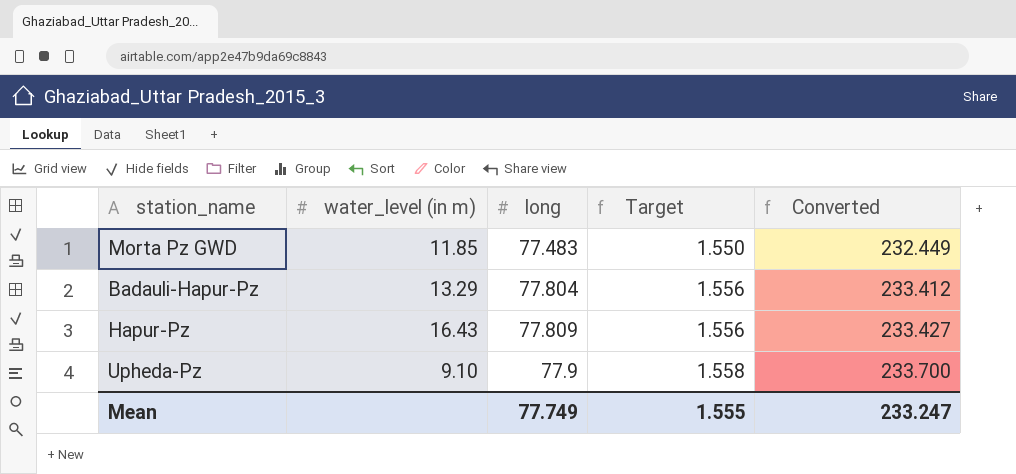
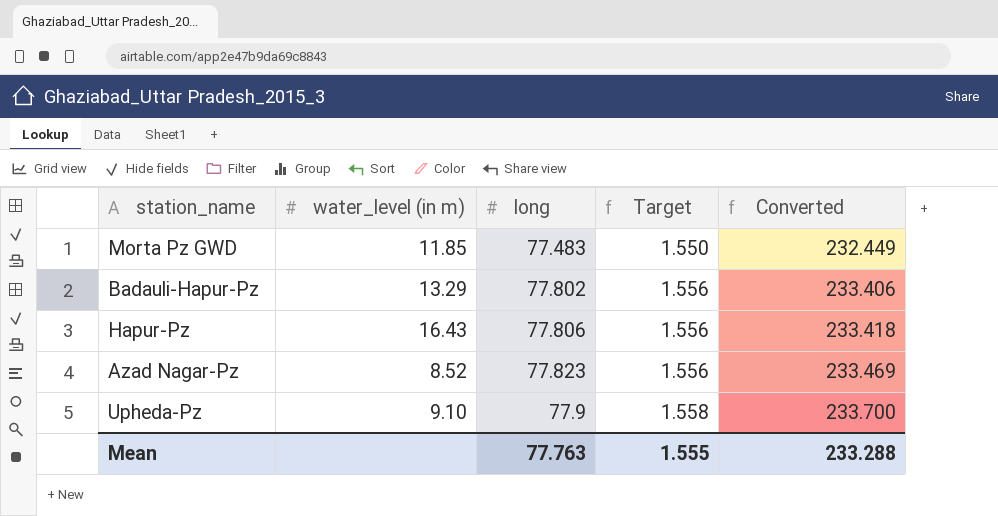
Badauli-Hapur-Pz | long: 77.804 -> 77.802
Badauli-Hapur-Pz | Converted: 233.412 -> 233.406
Hapur-Pz | long: 77.809 -> 77.806
Hapur-Pz | Converted: 233.427 -> 233.418
row Azad Nagar-Pz: none -> 8.52 | 77.823 | 1.556 | 233.469
Mean | long: 77.749 -> 77.763
Mean | Converted: 233.247 -> 233.288

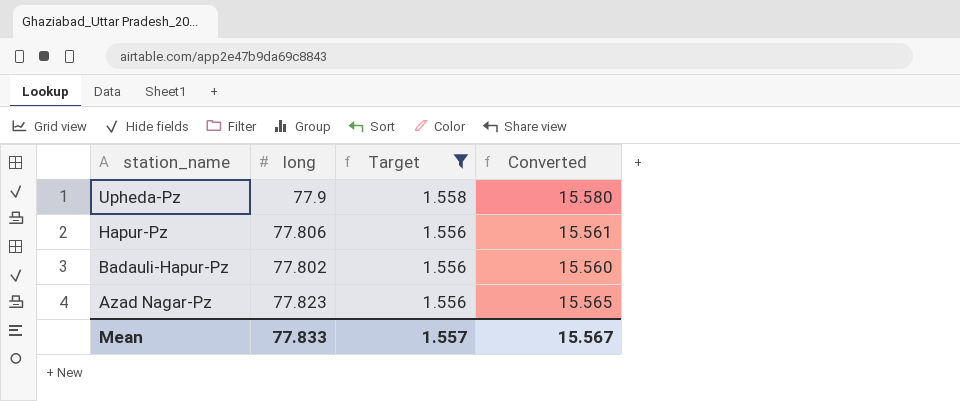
filter: none -> Target != 1.550
row order: long ascending -> station_name descending
column water_level (in m) | position: 2 -> none
column Converted | formula: [long] * 3 -> [long] * 0.2
Mean | long: 77.763 -> 77.833
Mean | Target: 1.555 -> 1.557
Mean | Converted: 233.288 -> 15.567

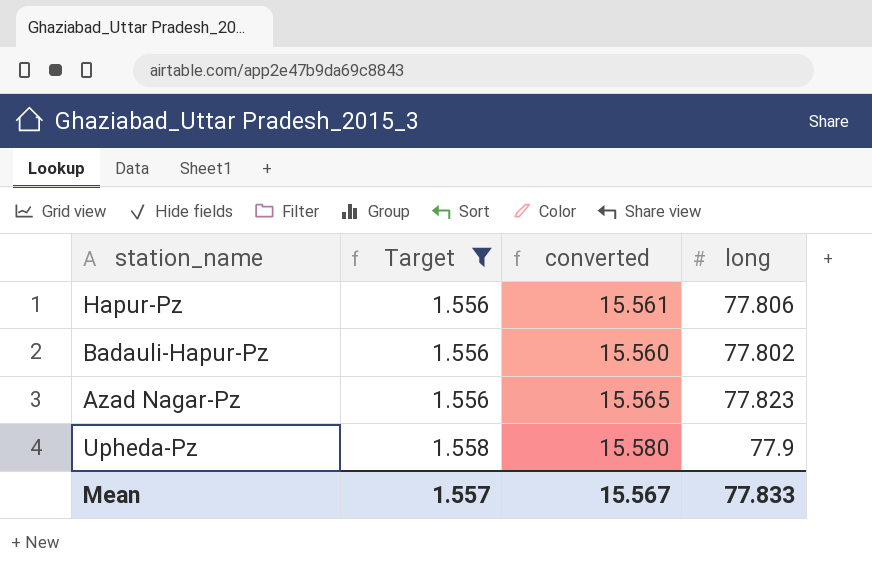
row order: station_name descending -> Target ascending
column name: Converted -> converted
column long | position: 2 -> 4

